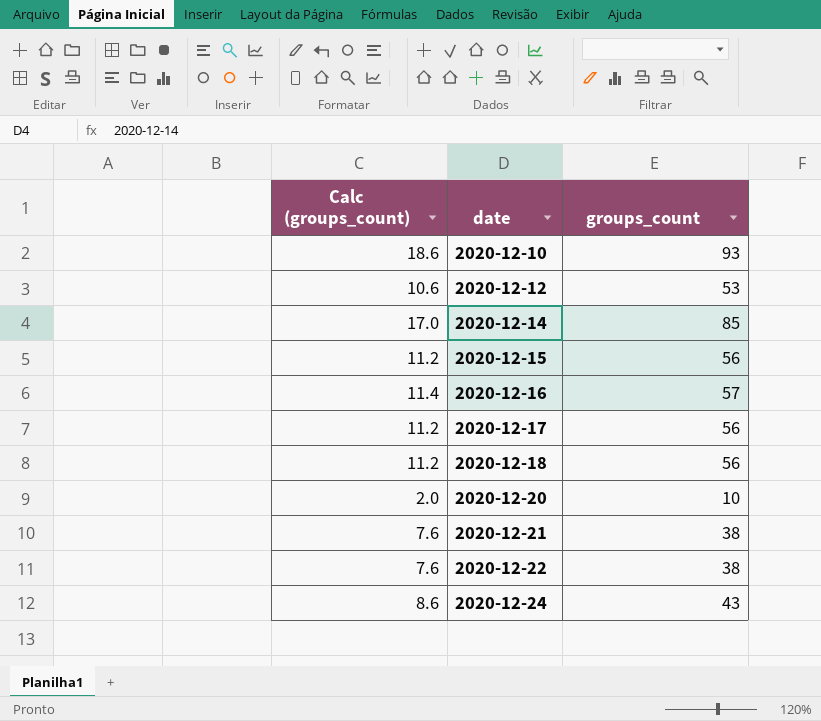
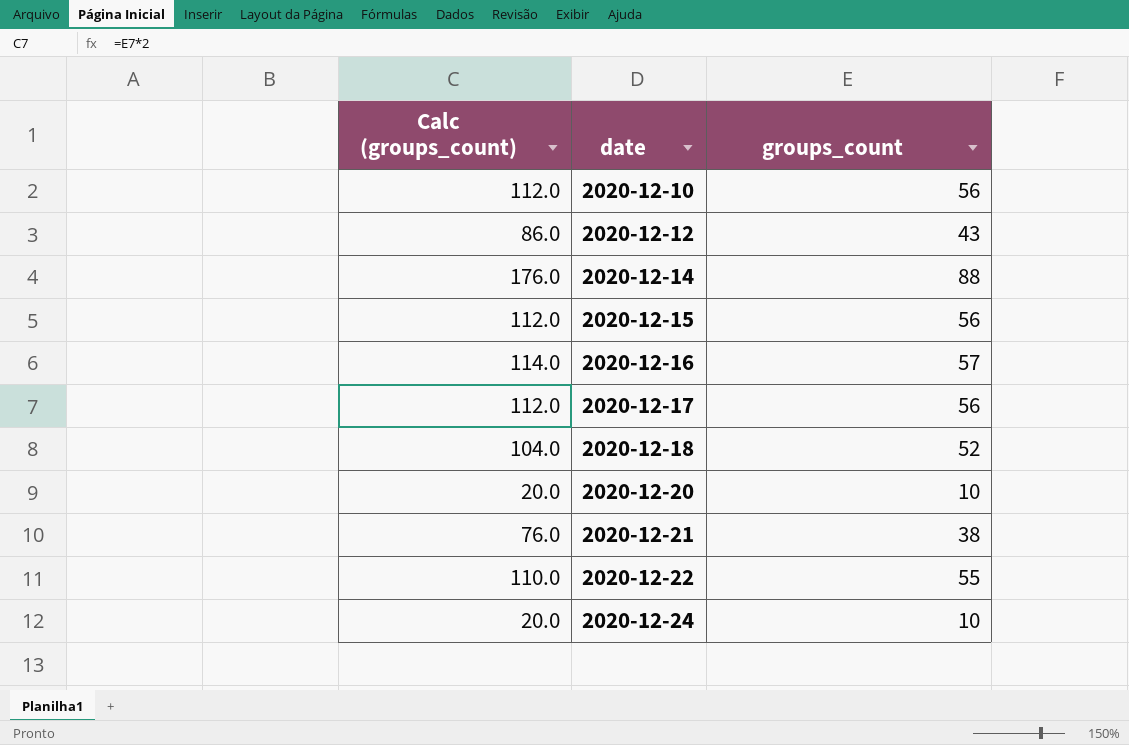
column Calc (groups_count) | formula: [groups_count] * 0.2 -> [groups_count] * 2
2020-12-10 | groups_count: 93 -> 56
2020-12-12 | groups_count: 53 -> 43
2020-12-14 | groups_count: 85 -> 88
2020-12-18 | groups_count: 56 -> 52
2020-12-22 | groups_count: 38 -> 55
2020-12-24 | groups_count: 43 -> 10

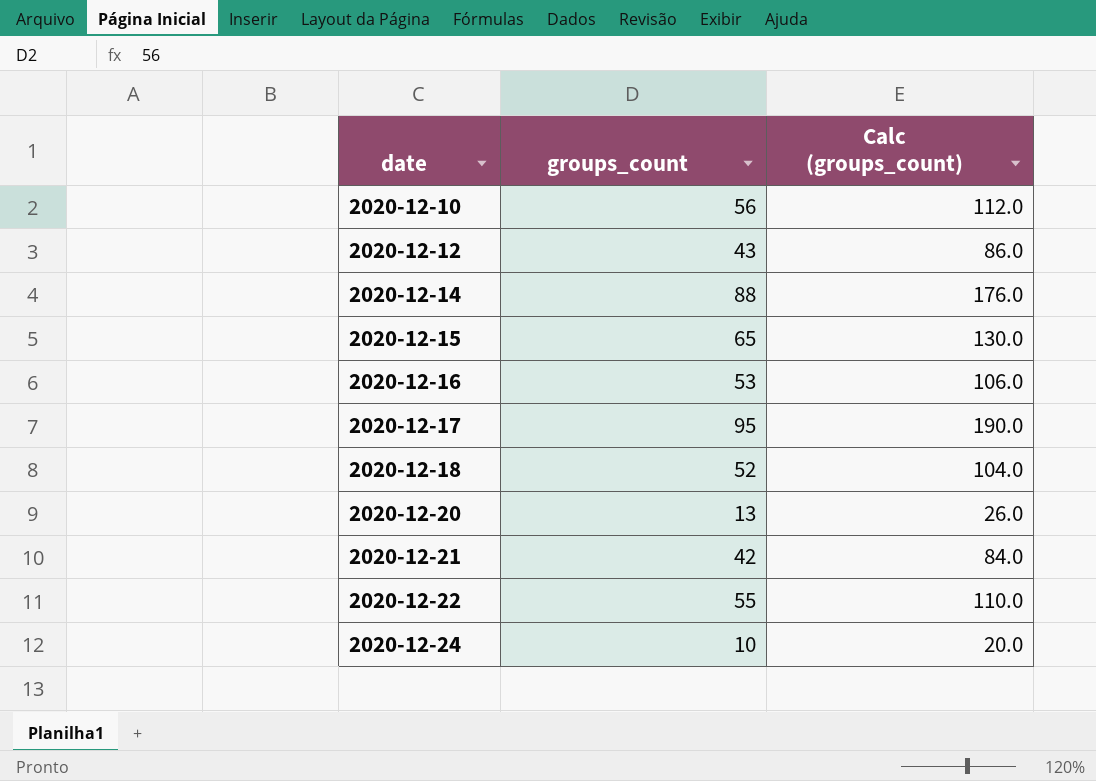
column Calc (groups_count) | position: 1 -> 3
2020-12-15 | groups_count: 56 -> 65
2020-12-15 | Calc (groups_count): 112.0 -> 130.0
2020-12-16 | groups_count: 57 -> 53
2020-12-16 | Calc (groups_count): 114.0 -> 106.0
2020-12-17 | groups_count: 56 -> 95
2020-12-17 | Calc (groups_count): 112.0 -> 190.0
2020-12-20 | groups_count: 10 -> 13
2020-12-20 | Calc (groups_count): 20.0 -> 26.0
2020-12-21 | groups_count: 38 -> 42
2020-12-21 | Calc (groups_count): 76.0 -> 84.0

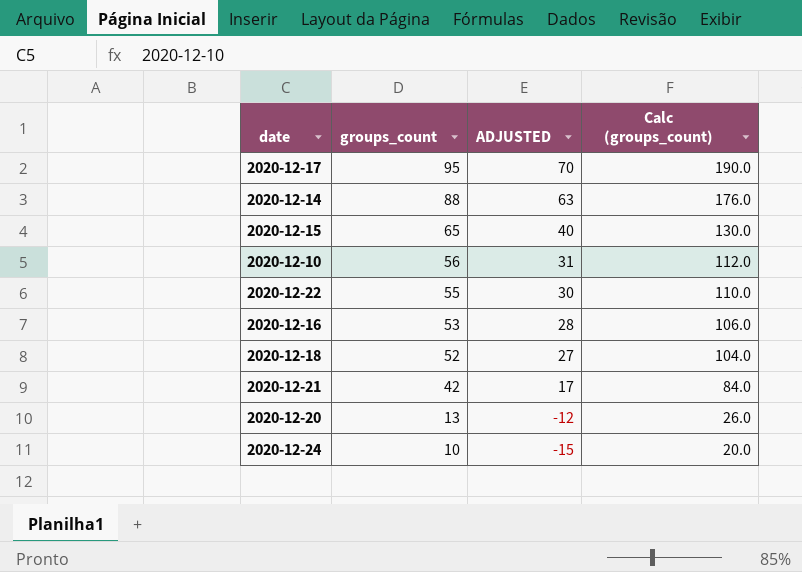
row order: date ascending -> groups_count descending
column ADJUSTED | formula: none -> [groups_count] - 25
row 2020-12-12: 43 | 86.0 -> none

